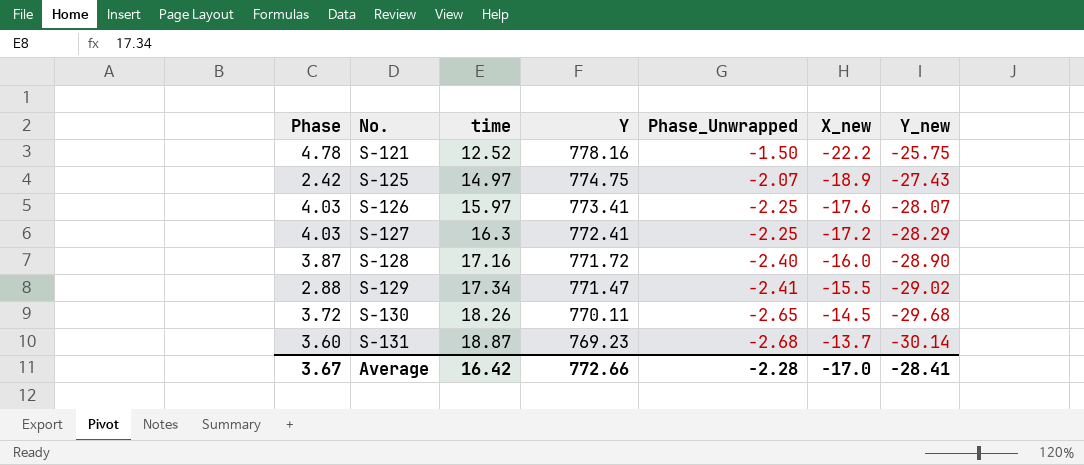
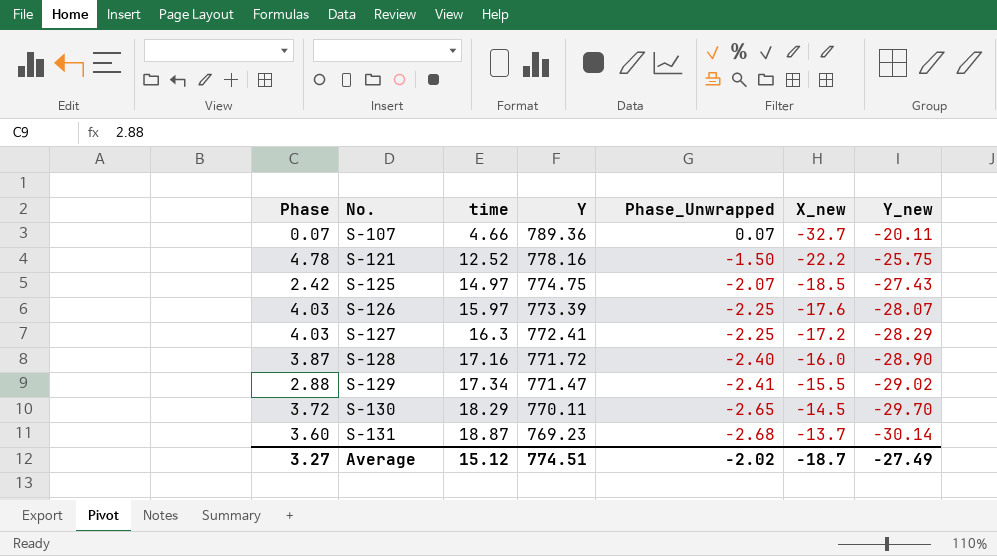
row S-107: none -> 0.07 | 4.66 | 789.36 | 0.07 | -32.7 | -20.11
S-125 | X_new: -18.9 -> -18.5
S-126 | Y: 773.41 -> 773.39
S-130 | time: 18.26 -> 18.29
S-130 | Y_new: -29.68 -> -29.70
Average | Phase: 3.67 -> 3.27
Average | time: 16.42 -> 15.12
Average | Y: 772.66 -> 774.51
Average | Phase_Unwrapped: -2.28 -> -2.02
Average | X_new: -17.0 -> -18.7
Average | Y_new: -28.41 -> -27.49

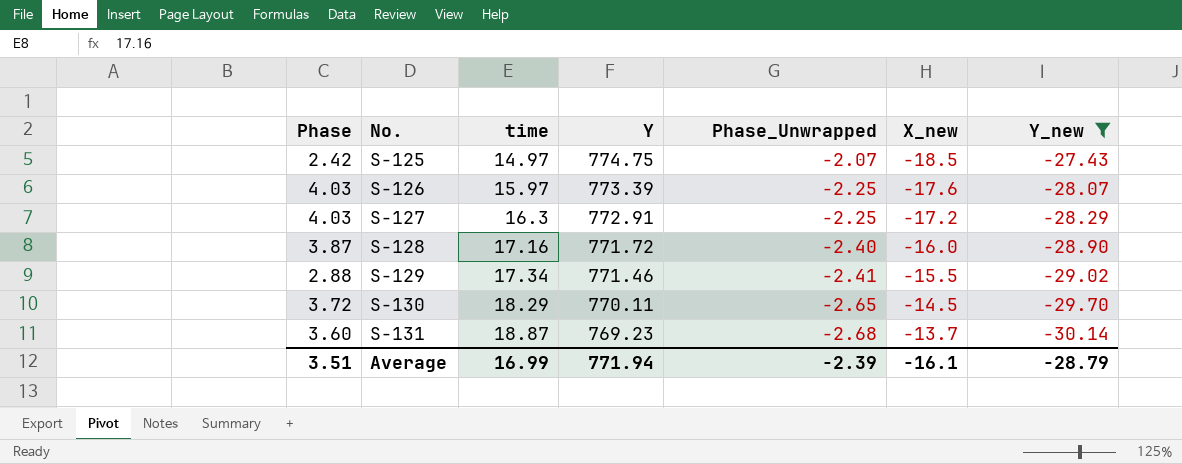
filter: none -> Y_new <= -27.43
S-127 | Y: 772.41 -> 772.91
S-129 | Y: 771.47 -> 771.46
Average | Phase: 3.27 -> 3.51
Average | time: 15.12 -> 16.99
Average | Y: 774.51 -> 771.94
Average | Phase_Unwrapped: -2.02 -> -2.39
Average | X_new: -18.7 -> -16.1
Average | Y_new: -27.49 -> -28.79

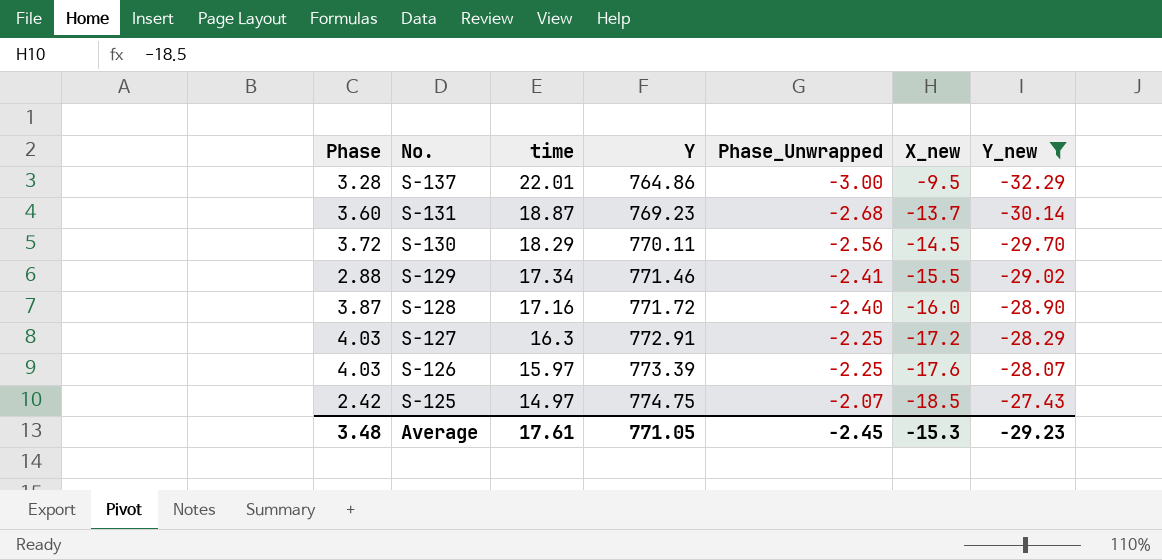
row order: No. ascending -> No. descending
row S-137: none -> 3.28 | 22.01 | 764.86 | -3.00 | -9.5 | -32.29
S-130 | Phase_Unwrapped: -2.65 -> -2.56
Average | Phase: 3.51 -> 3.48
Average | time: 16.99 -> 17.61
Average | Y: 771.94 -> 771.05
Average | Phase_Unwrapped: -2.39 -> -2.45
Average | X_new: -16.1 -> -15.3
Average | Y_new: -28.79 -> -29.23

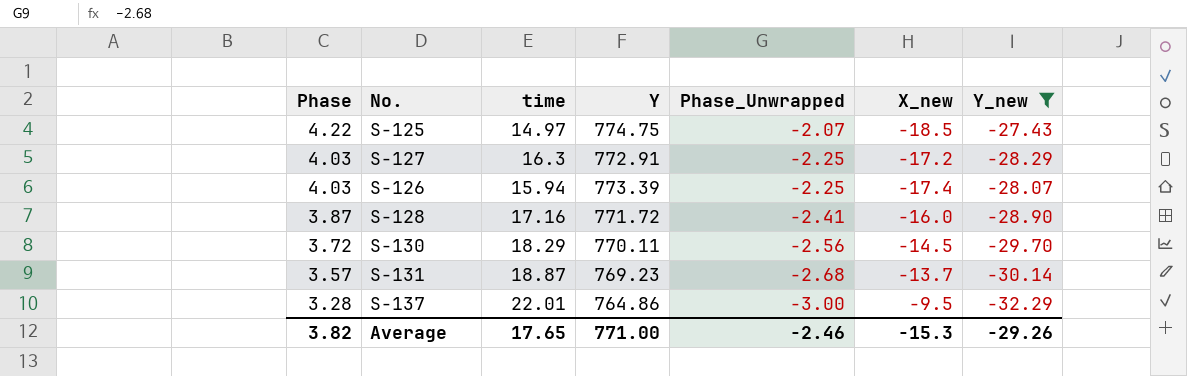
row order: No. descending -> Phase descending
row S-129: 2.88 | 17.34 | 771.46 | -2.41 | -15.5 | -29.02 -> none
S-125 | Phase: 2.42 -> 4.22
S-126 | time: 15.97 -> 15.94
S-126 | X_new: -17.6 -> -17.4
S-128 | Phase_Unwrapped: -2.40 -> -2.41
S-131 | Phase: 3.60 -> 3.57
Average | Phase: 3.48 -> 3.82
Average | time: 17.61 -> 17.65
Average | Y: 771.05 -> 771.00
Average | Phase_Unwrapped: -2.45 -> -2.46
Average | Y_new: -29.23 -> -29.26

